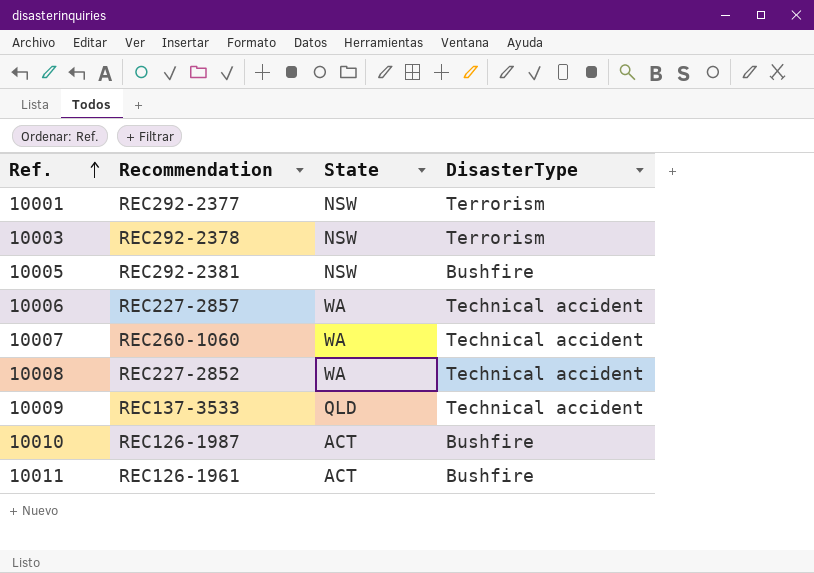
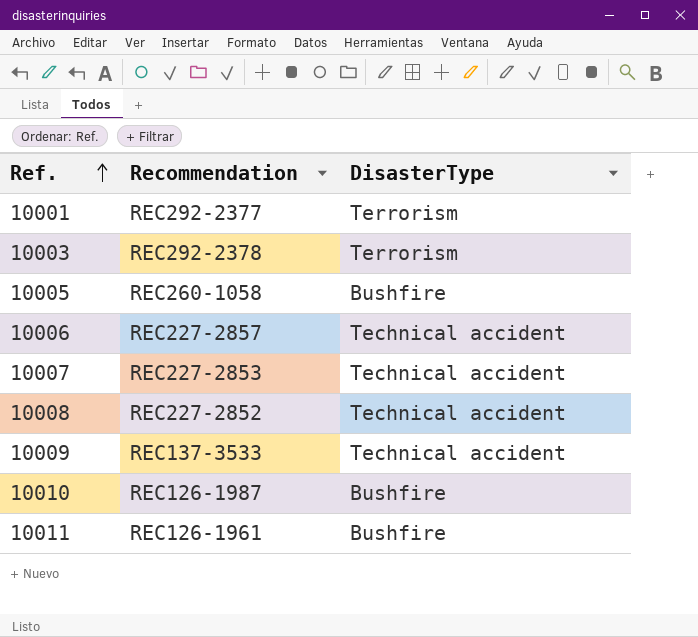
column State | position: 3 -> none
10005 | Recommendation: REC292-2381 -> REC260-1058
10007 | Recommendation: REC260-1060 -> REC227-2853

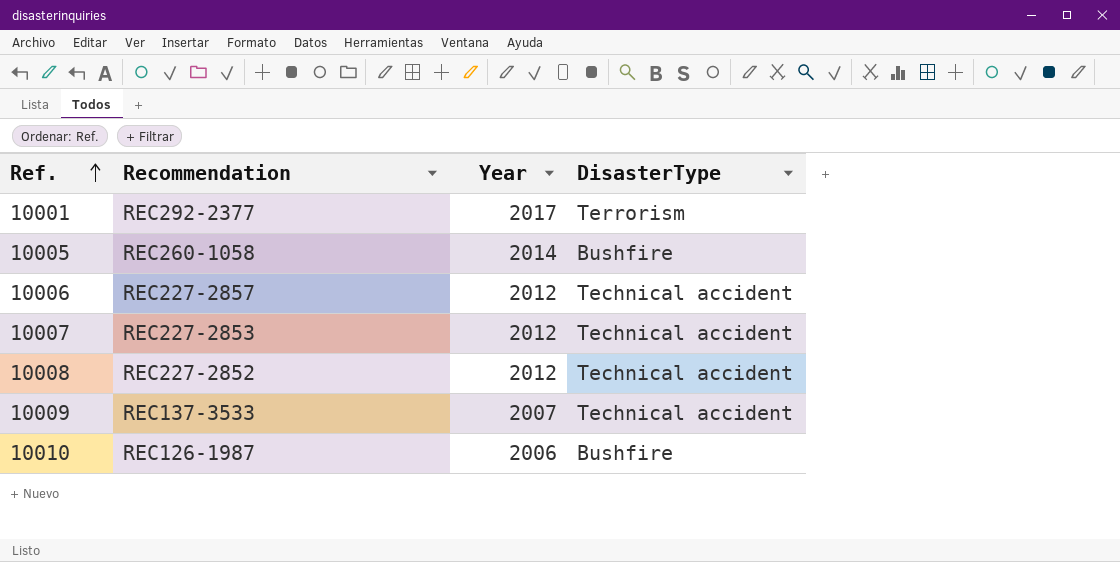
column Year | position: none -> 3
row 10003: REC292-2378 | Terrorism -> none
row 10011: REC126-1961 | Bushfire -> none

